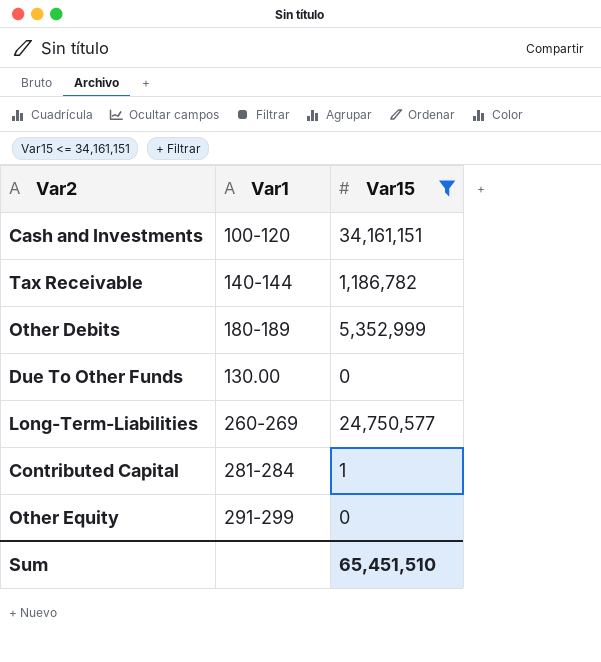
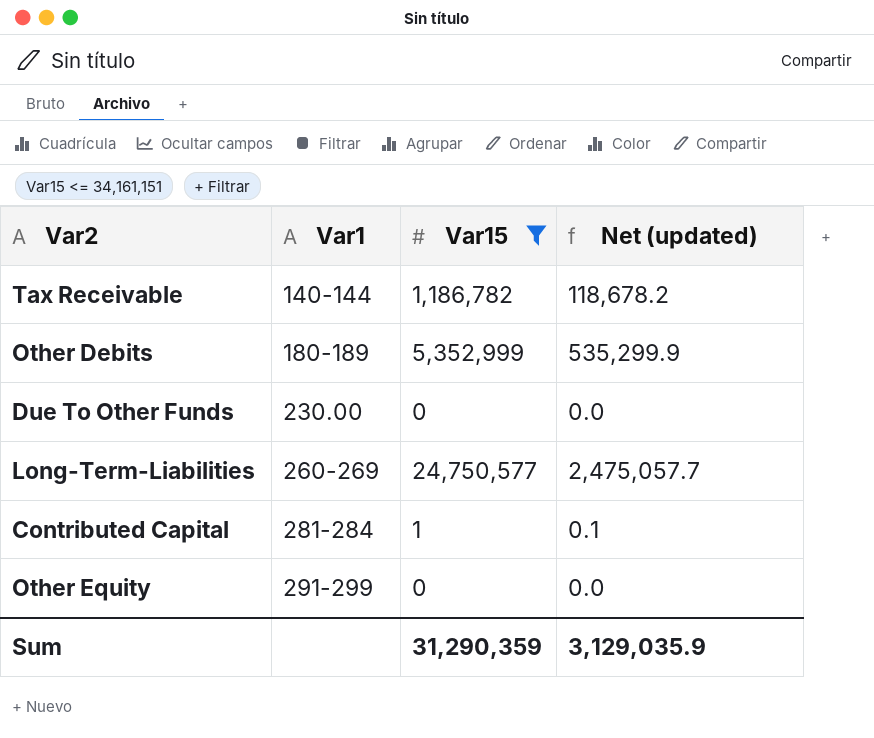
column Net (updated) | formula: none -> [Var15] * 0.1
row Cash and Investments: 100-120 | 34,161,151 -> none
Due To Other Funds | Var1: 130.00 -> 230.00
Sum | Var15: 65,451,510 -> 31,290,359

